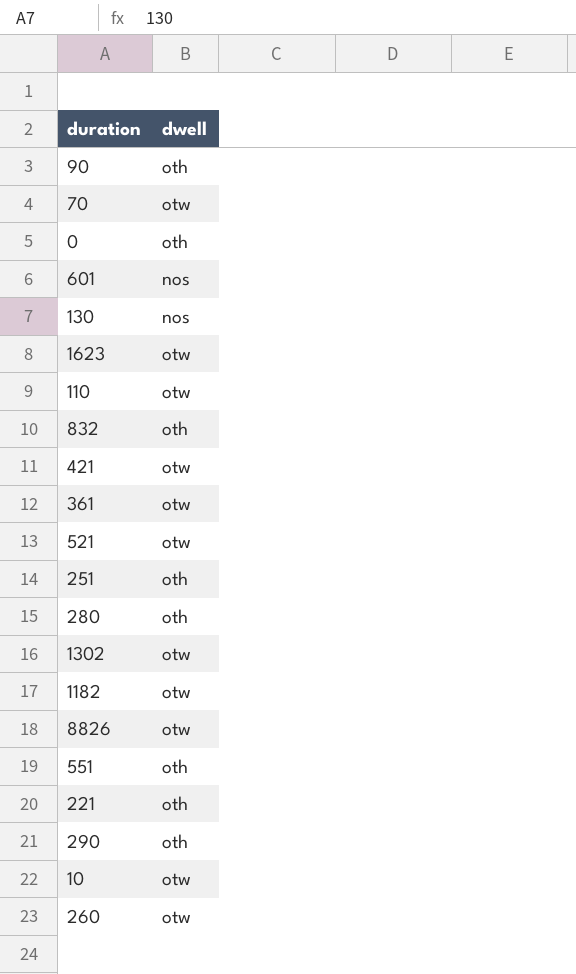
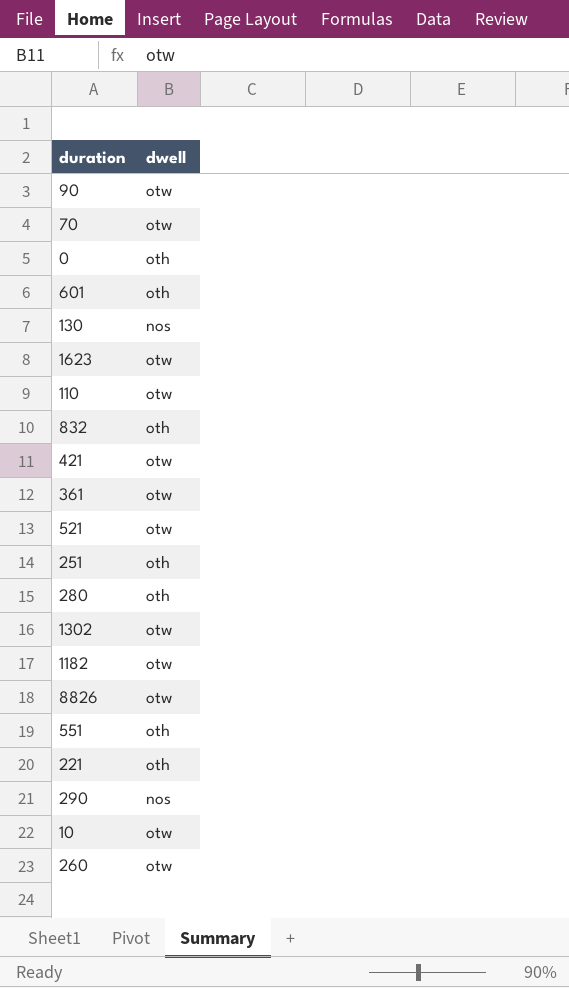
90 | dwell: oth -> otw
601 | dwell: nos -> oth
290 | dwell: oth -> nos

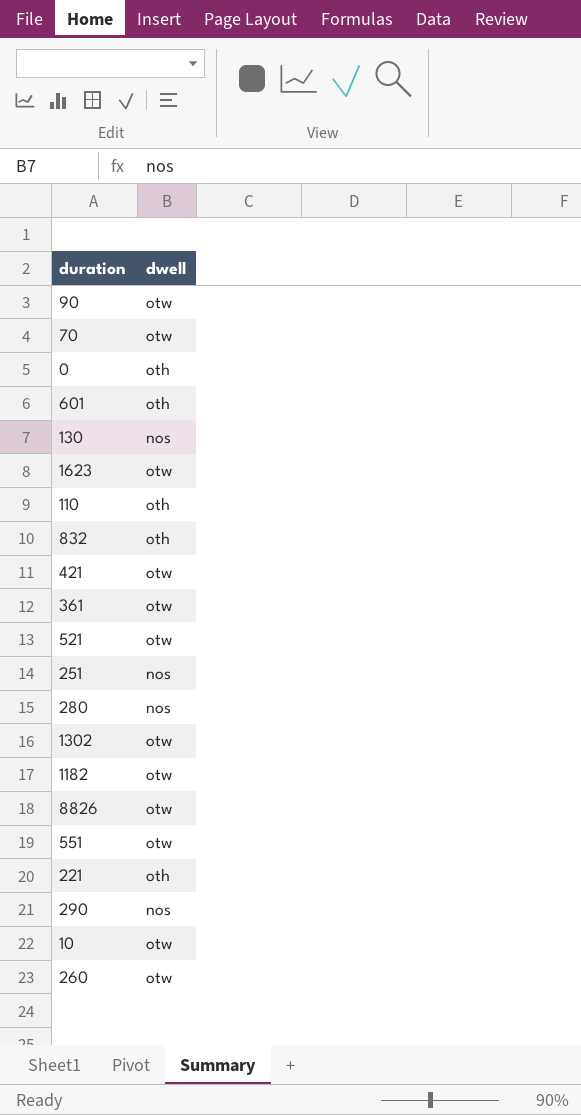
110 | dwell: otw -> oth
251 | dwell: oth -> nos
280 | dwell: oth -> nos
551 | dwell: oth -> otw

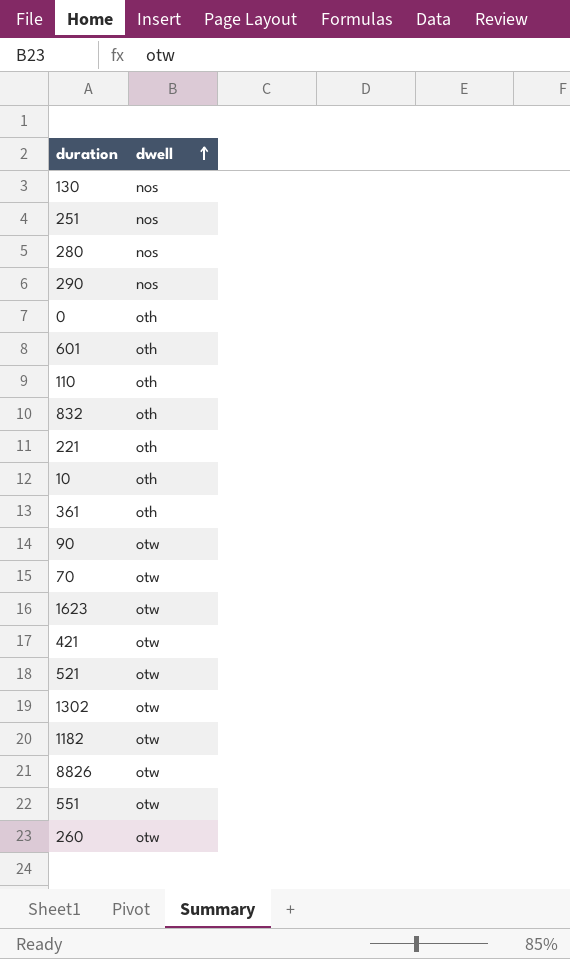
row order: none -> dwell ascending
10 | dwell: otw -> oth
361 | dwell: otw -> oth

